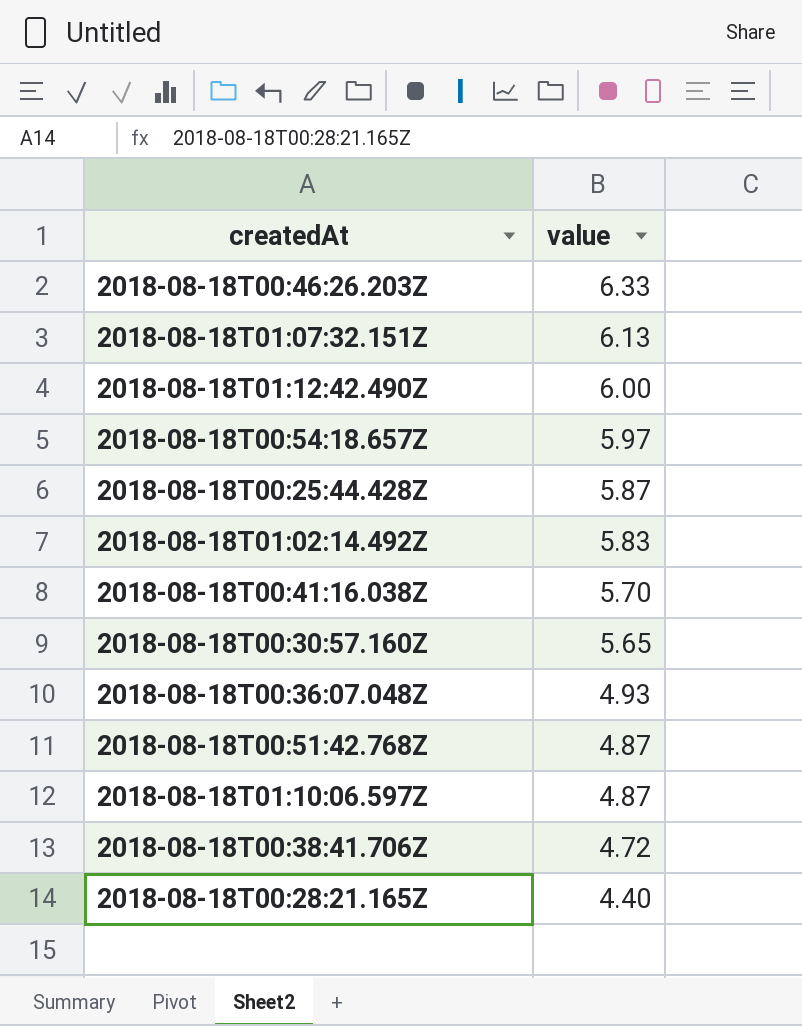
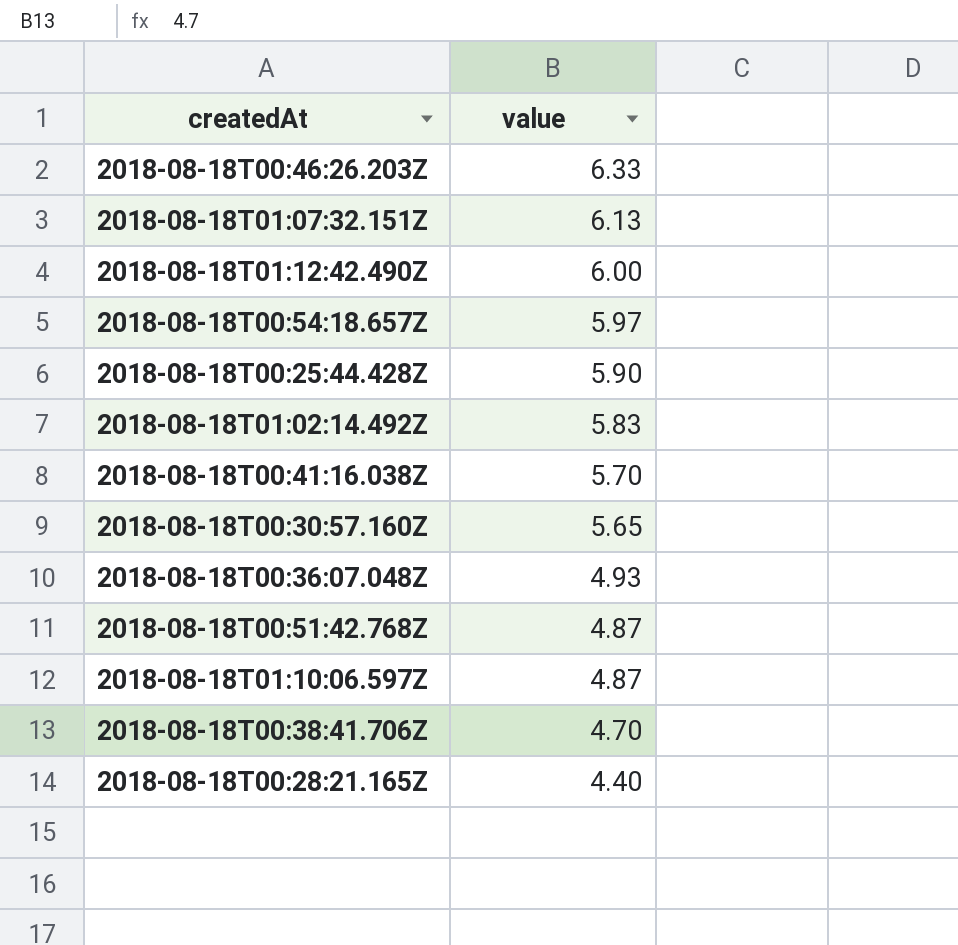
2018-08-18T00:25:44.428Z | value: 5.87 -> 5.90
2018-08-18T00:38:41.706Z | value: 4.72 -> 4.70

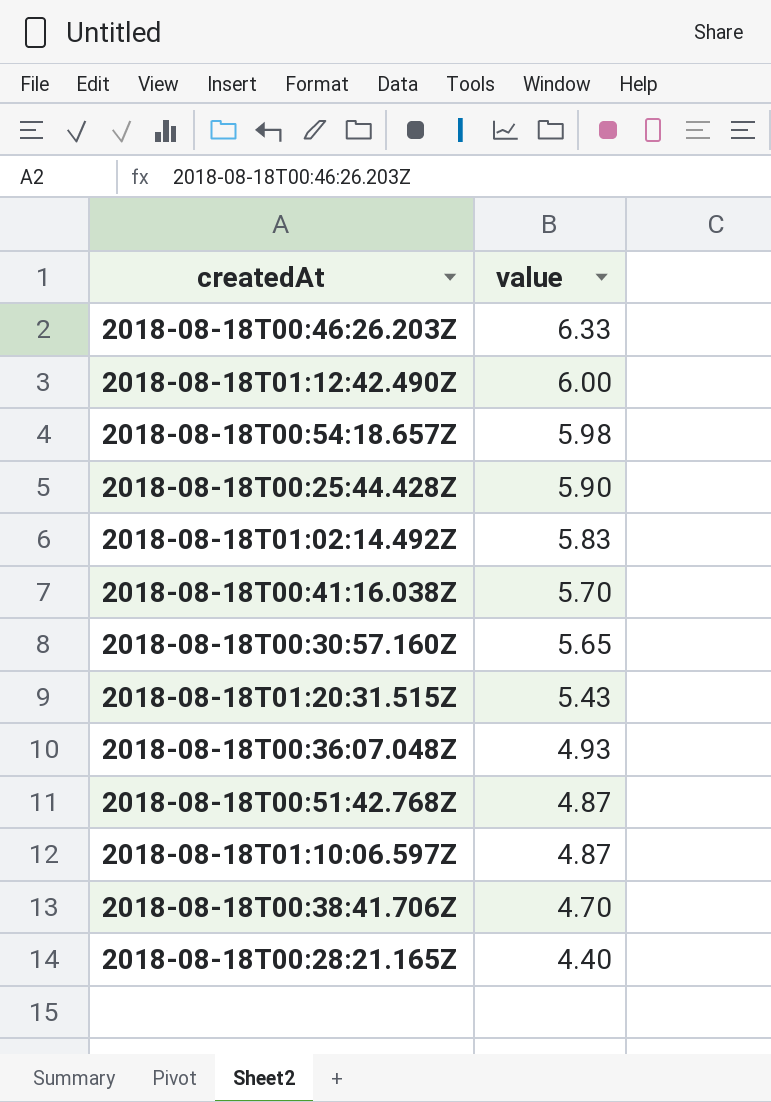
row 2018-08-18T01:07:32.151Z: 6.13 -> none
2018-08-18T00:54:18.657Z | value: 5.97 -> 5.98
row 2018-08-18T01:20:31.515Z: none -> 5.43

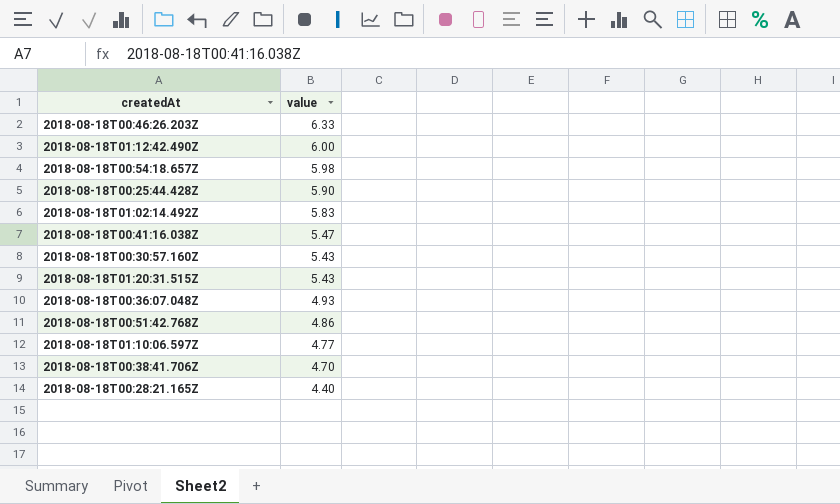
2018-08-18T00:41:16.038Z | value: 5.70 -> 5.47
2018-08-18T00:30:57.160Z | value: 5.65 -> 5.43
2018-08-18T00:51:42.768Z | value: 4.87 -> 4.86
2018-08-18T01:10:06.597Z | value: 4.87 -> 4.77

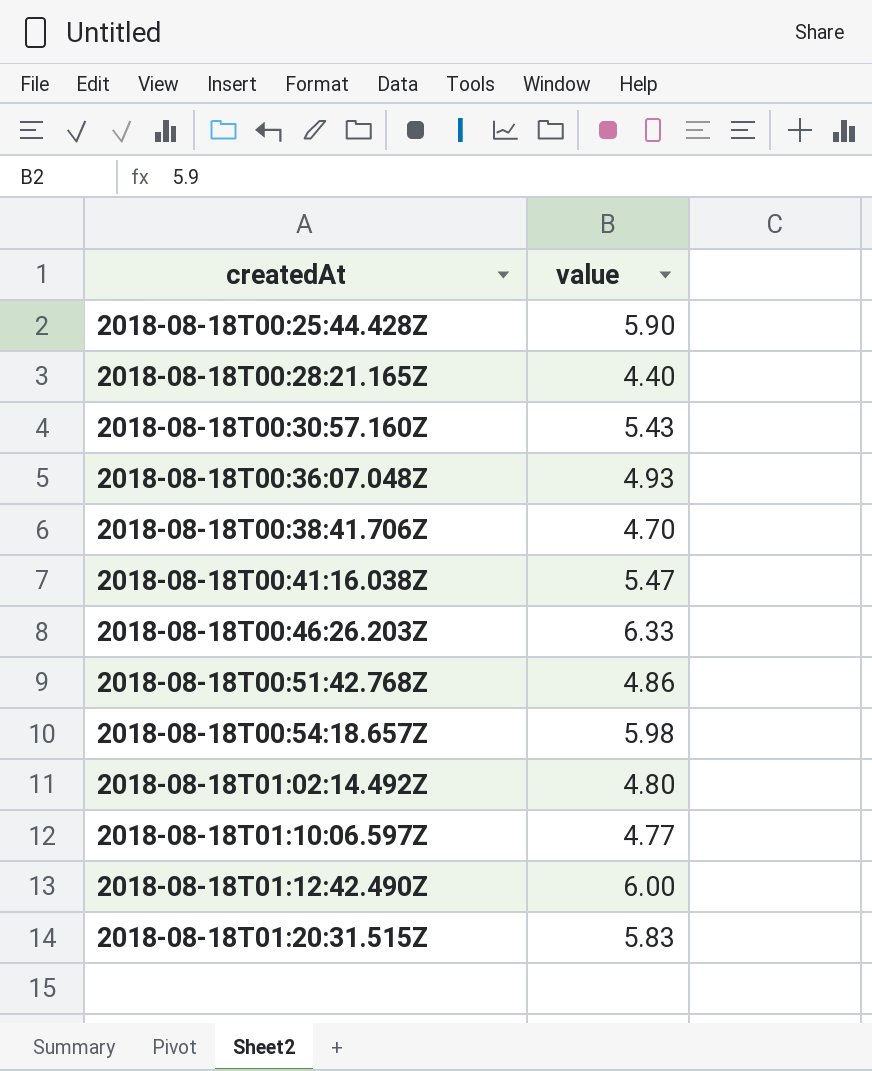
row order: value descending -> createdAt ascending
2018-08-18T01:02:14.492Z | value: 5.83 -> 4.80
2018-08-18T01:20:31.515Z | value: 5.43 -> 5.83

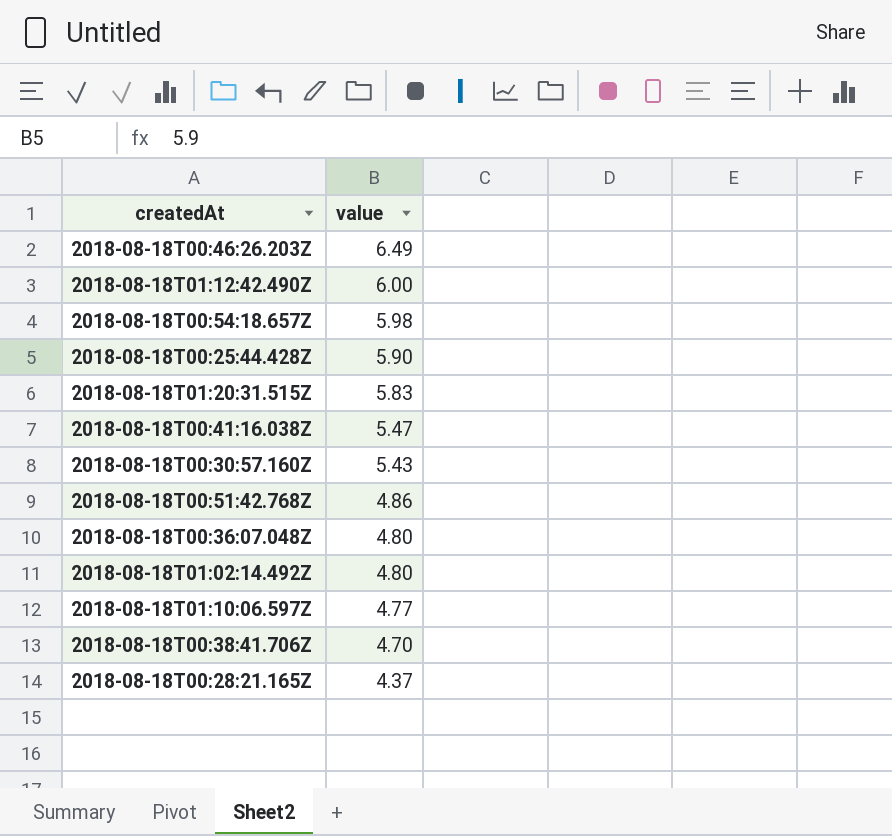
row order: createdAt ascending -> value descending
2018-08-18T00:46:26.203Z | value: 6.33 -> 6.49
2018-08-18T00:36:07.048Z | value: 4.93 -> 4.80
2018-08-18T00:28:21.165Z | value: 4.40 -> 4.37

